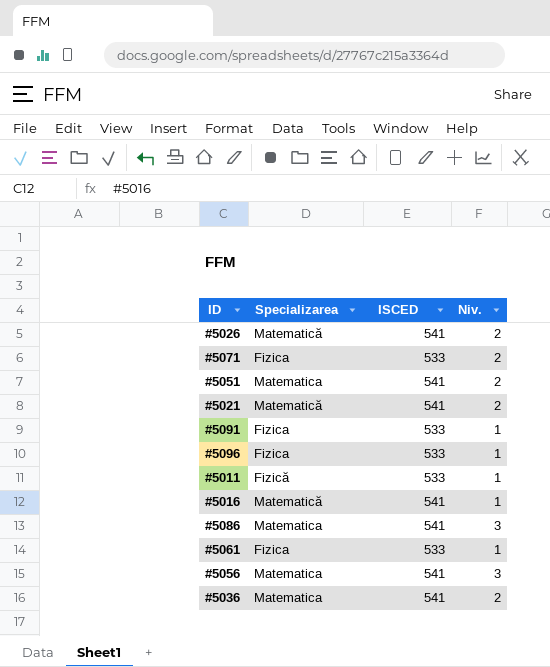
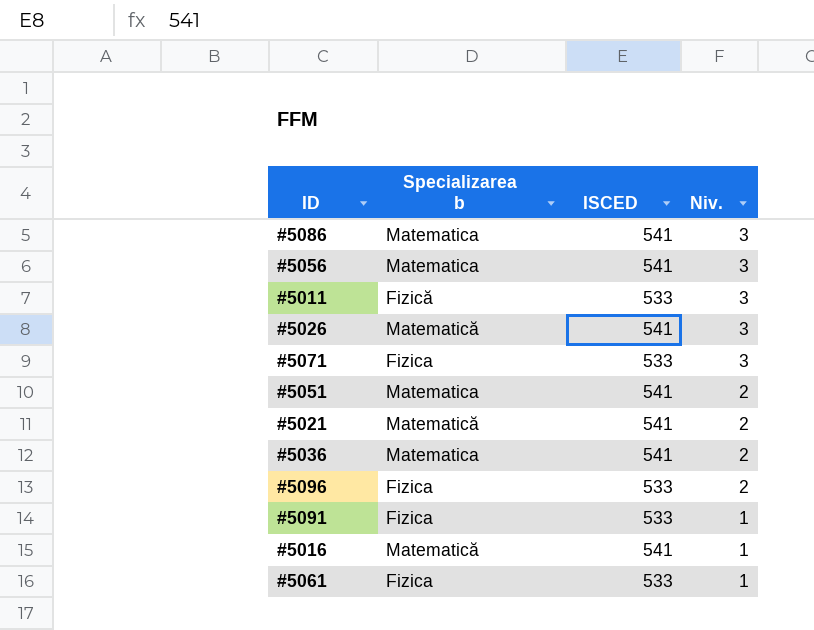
row order: none -> Niv. descending
column name: Specializarea -> Specializarea b
#5011 | Niv.: 1 -> 3
#5026 | Niv.: 2 -> 3
#5071 | Niv.: 2 -> 3
#5096 | Niv.: 1 -> 2

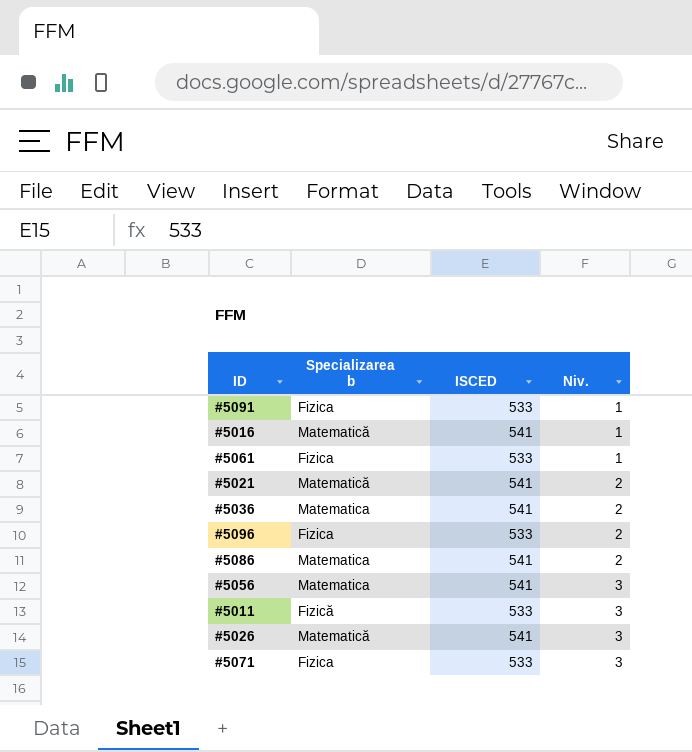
row order: Niv. descending -> Niv. ascending
row #5051: Matematica | 541 | 2 -> none
#5086 | Niv.: 3 -> 2

